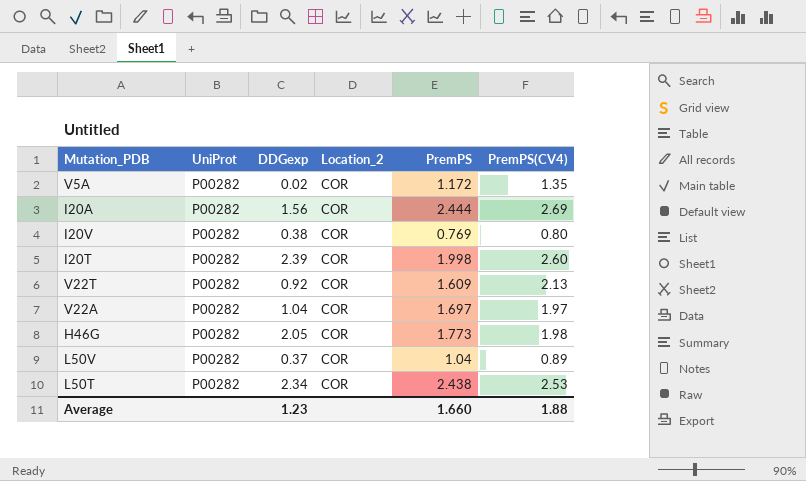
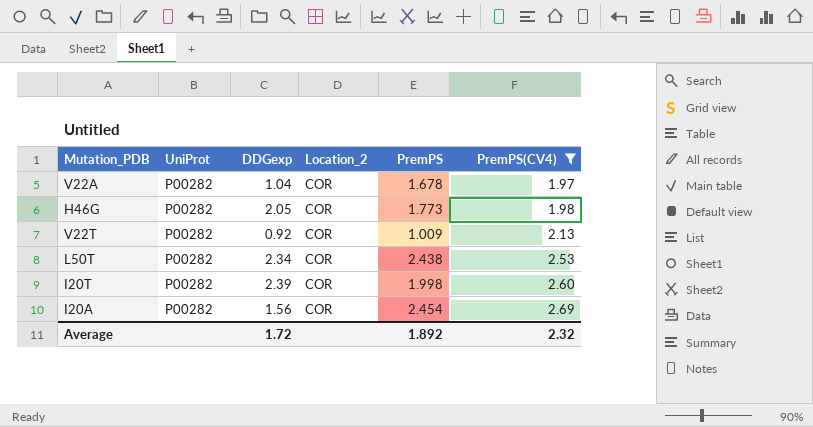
filter: none -> PremPS(CV4) >= 1.97
row order: none -> PremPS(CV4) ascending
V22A | PremPS: 1.697 -> 1.678
V22T | PremPS: 1.609 -> 1.009
I20A | PremPS: 2.444 -> 2.454
Average | DDGexp: 1.23 -> 1.72
Average | PremPS: 1.660 -> 1.892
Average | PremPS(CV4): 1.88 -> 2.32

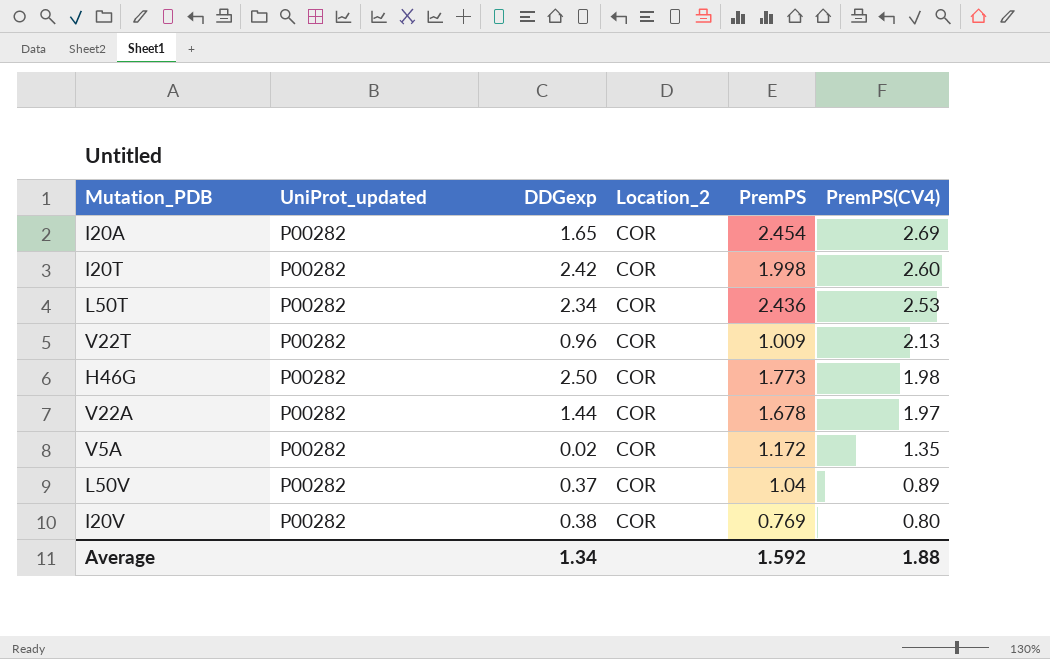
filter: PremPS(CV4) >= 1.97 -> none
row order: PremPS(CV4) ascending -> PremPS(CV4) descending
column name: UniProt -> UniProt_updated
I20A | DDGexp: 1.56 -> 1.65
I20T | DDGexp: 2.39 -> 2.42
L50T | PremPS: 2.438 -> 2.436
V22T | DDGexp: 0.92 -> 0.96
H46G | DDGexp: 2.05 -> 2.50
V22A | DDGexp: 1.04 -> 1.44
Average | DDGexp: 1.72 -> 1.34
Average | PremPS: 1.892 -> 1.592
Average | PremPS(CV4): 2.32 -> 1.88

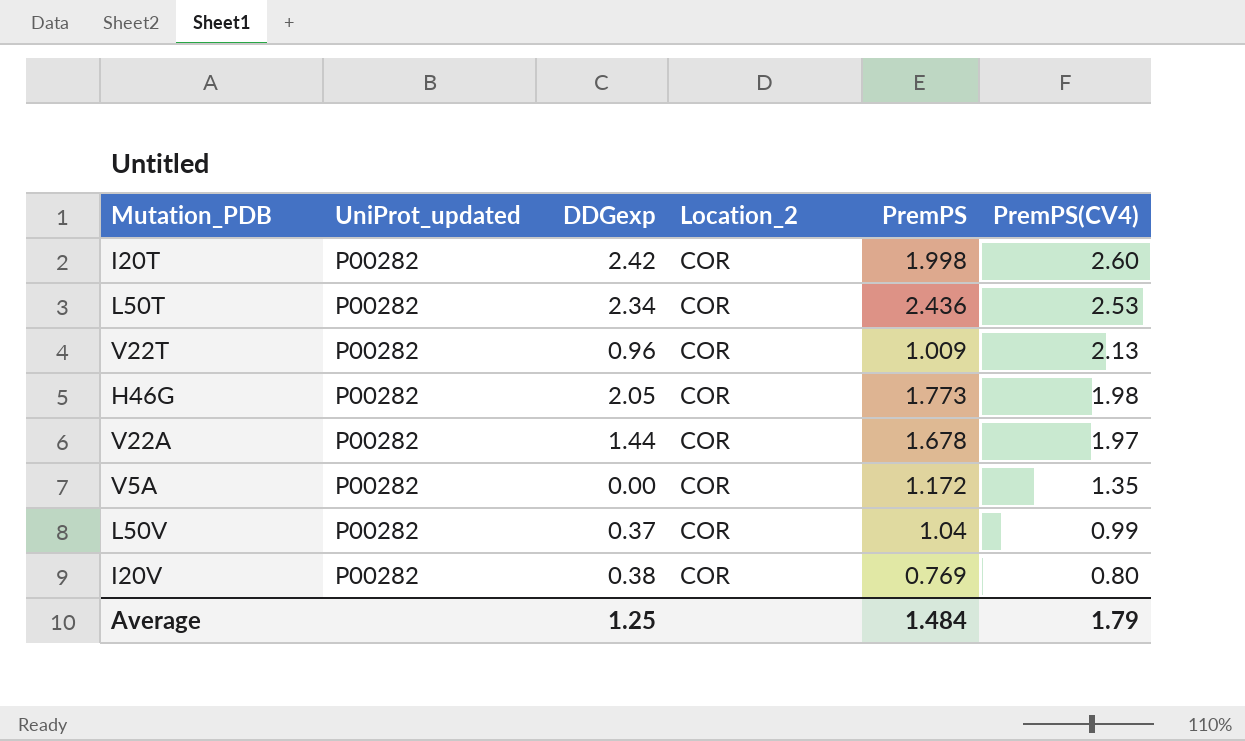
row I20A: P00282 | 1.65 | COR | 2.454 | 2.69 -> none
H46G | DDGexp: 2.50 -> 2.05
V5A | DDGexp: 0.02 -> 0.00
L50V | PremPS(CV4): 0.89 -> 0.99
Average | DDGexp: 1.34 -> 1.25
Average | PremPS: 1.592 -> 1.484
Average | PremPS(CV4): 1.88 -> 1.79

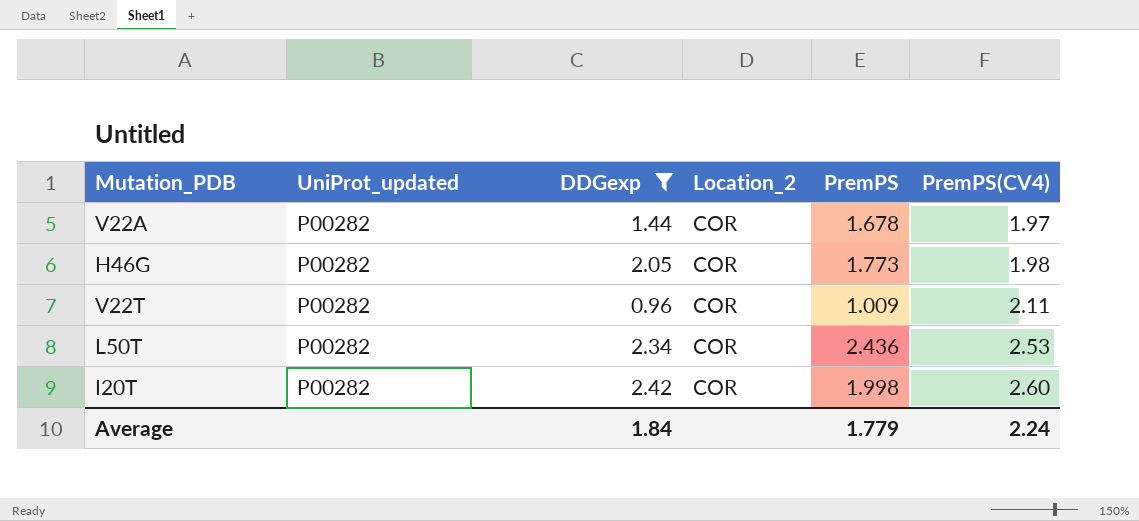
filter: none -> DDGexp >= 0.96
row order: PremPS(CV4) descending -> PremPS(CV4) ascending
V22T | PremPS(CV4): 2.13 -> 2.11
Average | DDGexp: 1.25 -> 1.84
Average | PremPS: 1.484 -> 1.779
Average | PremPS(CV4): 1.79 -> 2.24

